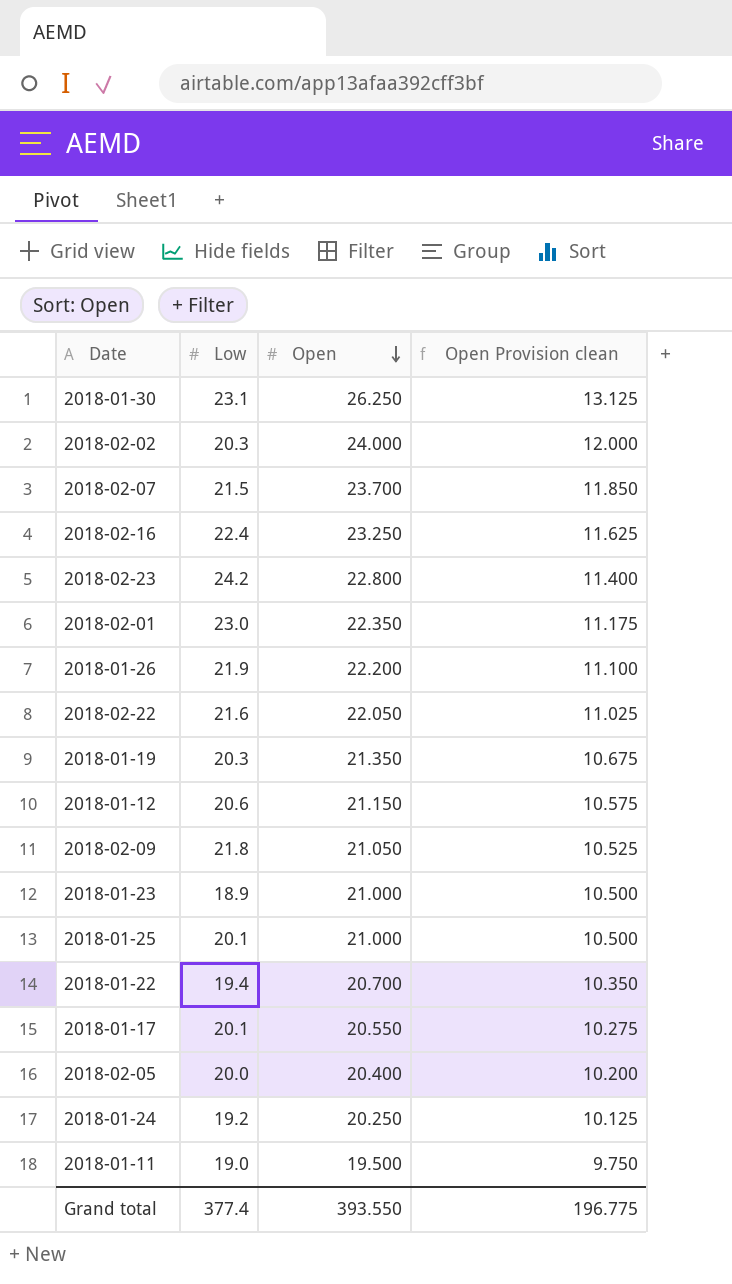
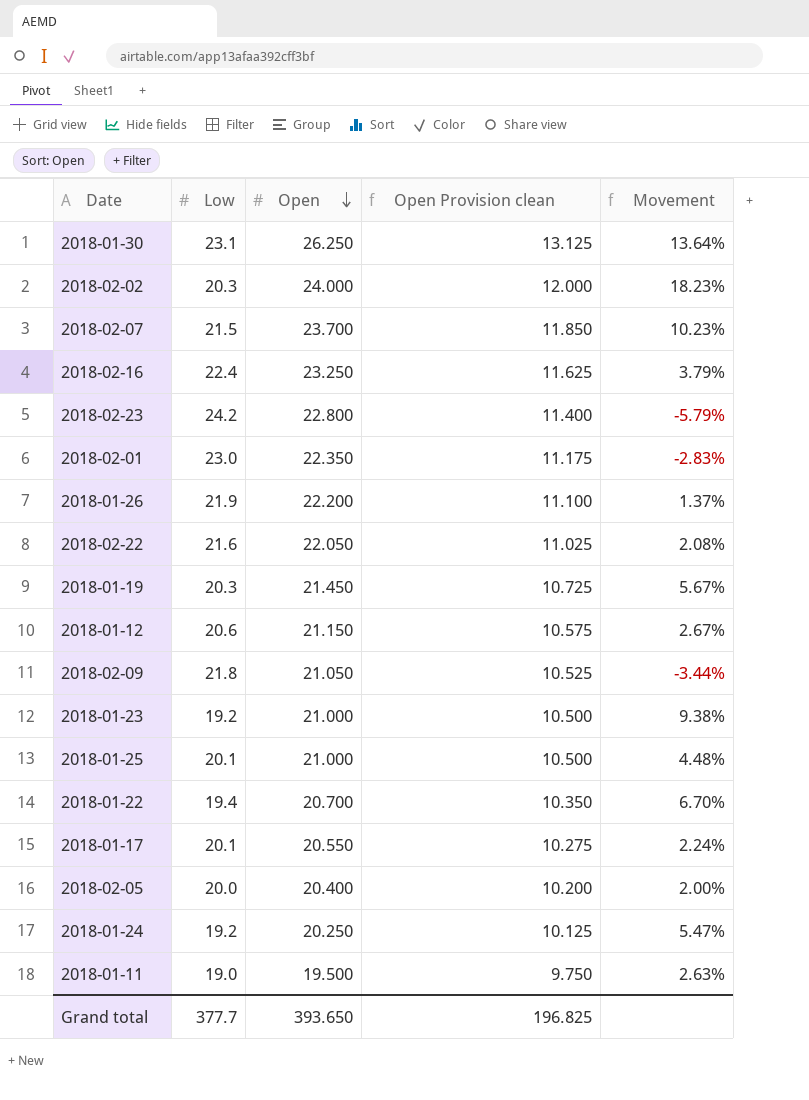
column Movement | formula: none -> ([Open] - [Low]) / [Low]
2018-01-19 | Open: 21.350 -> 21.450
2018-01-19 | Open Provision clean: 10.675 -> 10.725
2018-01-23 | Low: 18.9 -> 19.2
Grand total | Low: 377.4 -> 377.7
Grand total | Open: 393.550 -> 393.650
Grand total | Open Provision clean: 196.775 -> 196.825

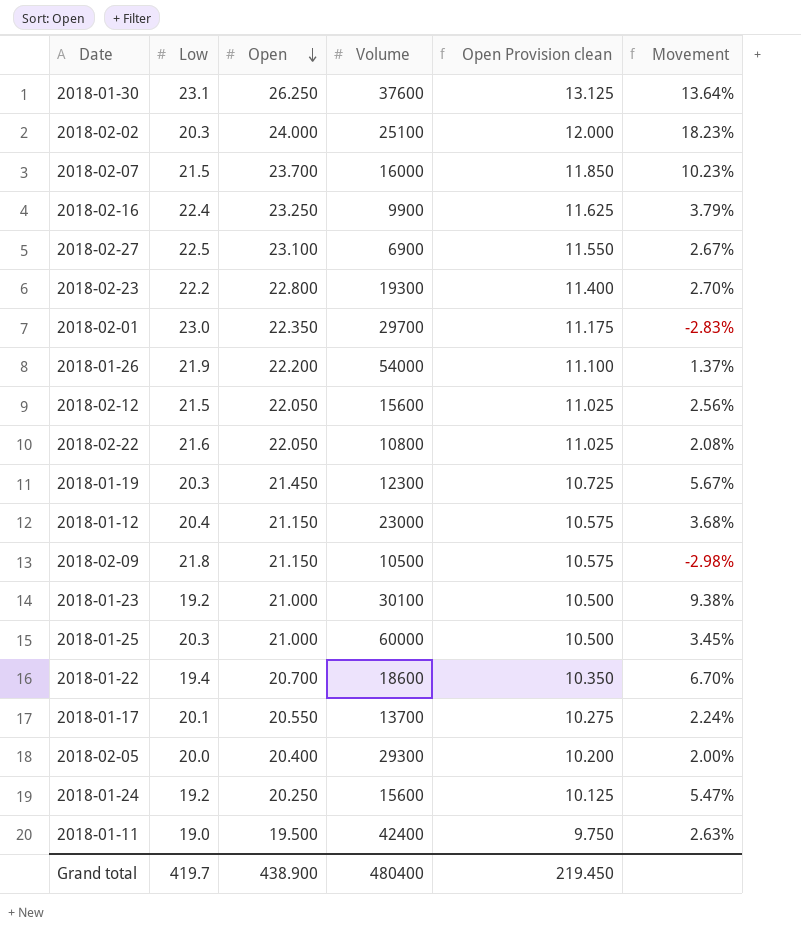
column Volume | position: none -> 4
row 2018-02-27: none -> 22.5 | 23.100 | 6900 | 11.550 | 2.67%
2018-02-23 | Low: 24.2 -> 22.2
2018-02-23 | Movement: -5.79% -> 2.70%
row 2018-02-12: none -> 21.5 | 22.050 | 15600 | 11.025 | 2.56%
2018-01-12 | Low: 20.6 -> 20.4
2018-01-12 | Movement: 2.67% -> 3.68%
2018-02-09 | Open: 21.050 -> 21.150
2018-02-09 | Open Provision clean: 10.525 -> 10.575
2018-02-09 | Movement: -3.44% -> -2.98%
2018-01-25 | Low: 20.1 -> 20.3
2018-01-25 | Movement: 4.48% -> 3.45%
Grand total | Low: 377.7 -> 419.7
Grand total | Open: 393.650 -> 438.900
Grand total | Open Provision clean: 196.825 -> 219.450

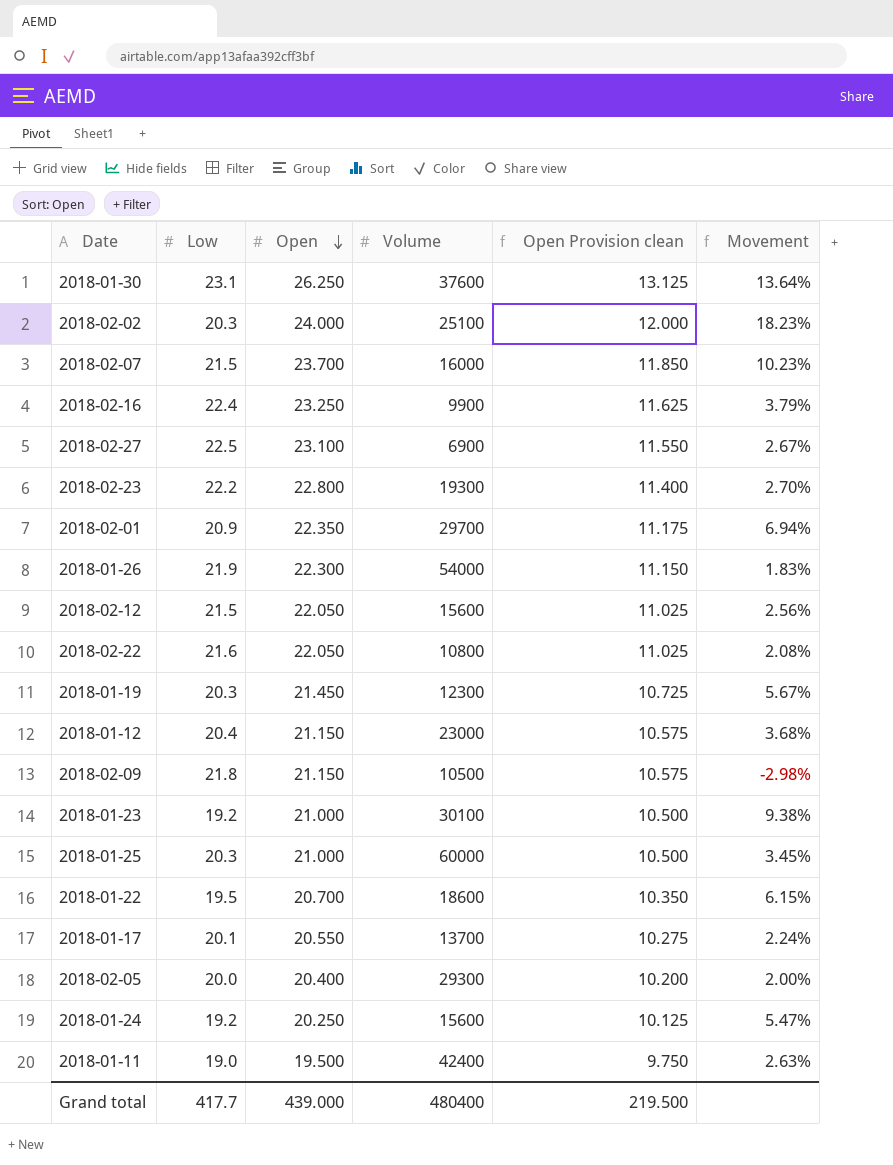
2018-02-01 | Low: 23.0 -> 20.9
2018-02-01 | Movement: -2.83% -> 6.94%
2018-01-26 | Open: 22.200 -> 22.300
2018-01-26 | Open Provision clean: 11.100 -> 11.150
2018-01-26 | Movement: 1.37% -> 1.83%
2018-01-22 | Low: 19.4 -> 19.5
2018-01-22 | Movement: 6.70% -> 6.15%
Grand total | Low: 419.7 -> 417.7
Grand total | Open: 438.900 -> 439.000
Grand total | Open Provision clean: 219.450 -> 219.500

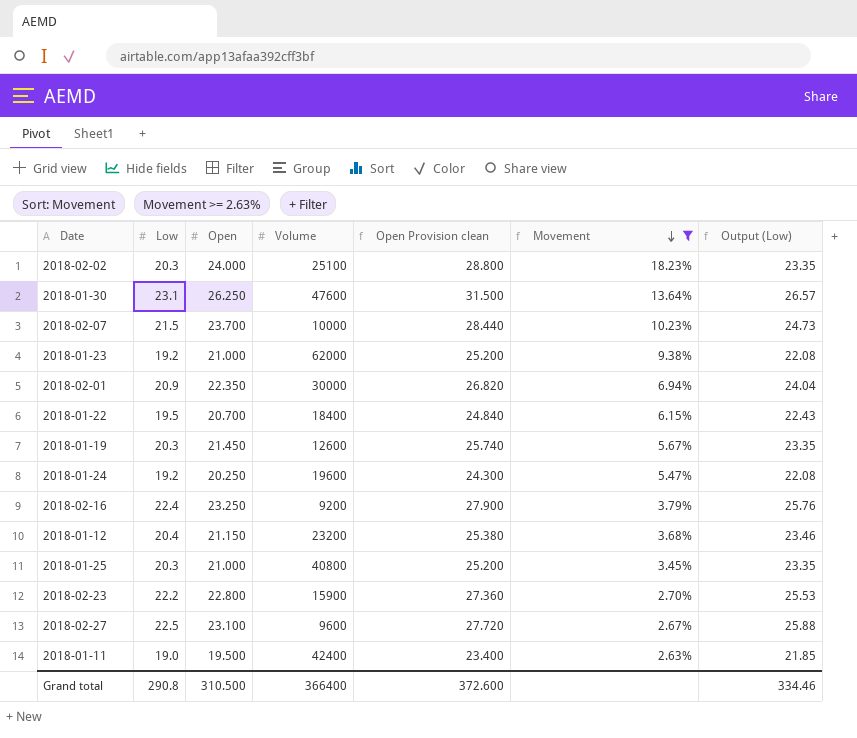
filter: none -> Movement >= 2.63%
row order: Open descending -> Movement descending
column Open Provision clean | formula: [Open] * 0.5 -> [Open] * 1.2
column Output (Low) | formula: none -> [Low] * 1.15
2018-01-30 | Volume: 37600 -> 47600
2018-02-07 | Volume: 16000 -> 10000
2018-01-23 | Volume: 30100 -> 62000
2018-02-01 | Volume: 29700 -> 30000
2018-01-22 | Volume: 18600 -> 18400
2018-01-19 | Volume: 12300 -> 12600
2018-01-24 | Volume: 15600 -> 19600
2018-02-16 | Volume: 9900 -> 9200
2018-01-12 | Volume: 23000 -> 23200
2018-01-25 | Volume: 60000 -> 40800
2018-02-23 | Volume: 19300 -> 15900
2018-02-27 | Volume: 6900 -> 9600
Grand total | Low: 417.7 -> 290.8
Grand total | Open: 439.000 -> 310.500
Grand total | Volume: 480400 -> 366400
Grand total | Open Provision clean: 219.500 -> 372.600

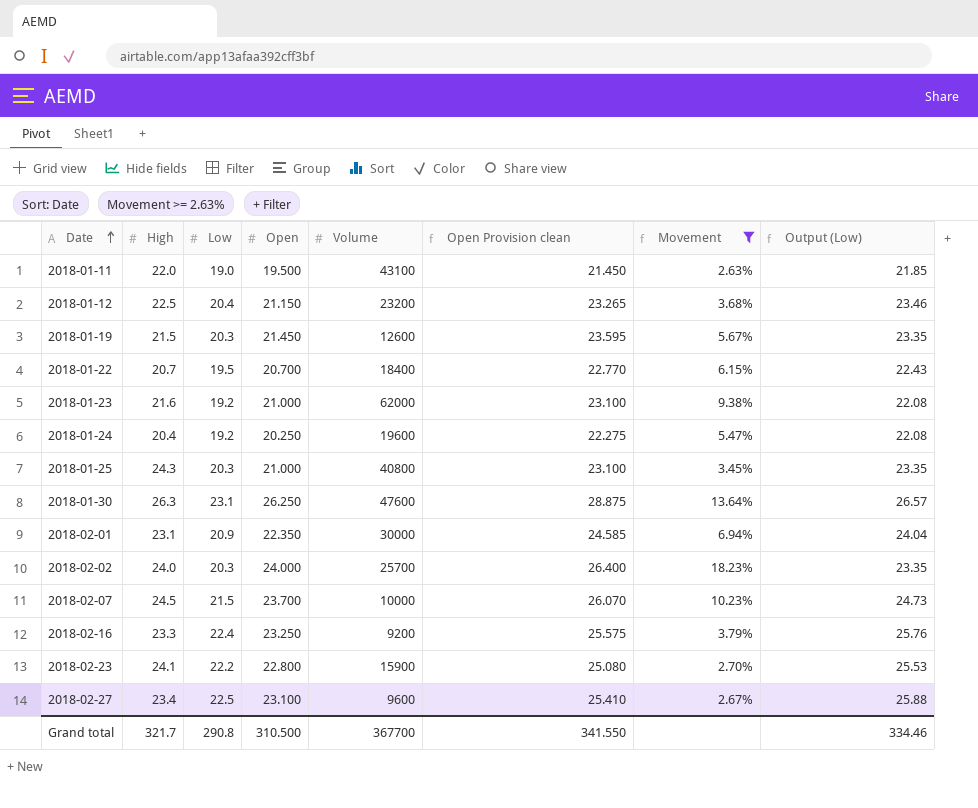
row order: Movement descending -> Date ascending
column High | position: none -> 2
column Open Provision clean | formula: [Open] * 1.2 -> [Open] * 1.1
2018-01-11 | Volume: 42400 -> 43100
2018-02-02 | Volume: 25100 -> 25700
Grand total | Volume: 366400 -> 367700
Grand total | Open Provision clean: 372.600 -> 341.550

